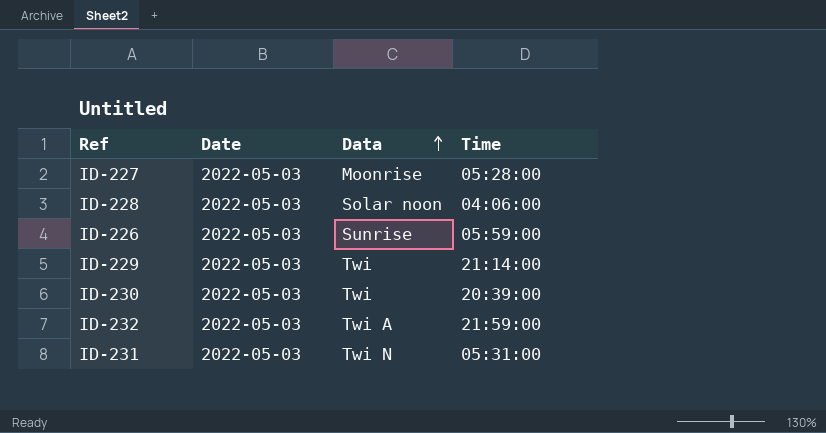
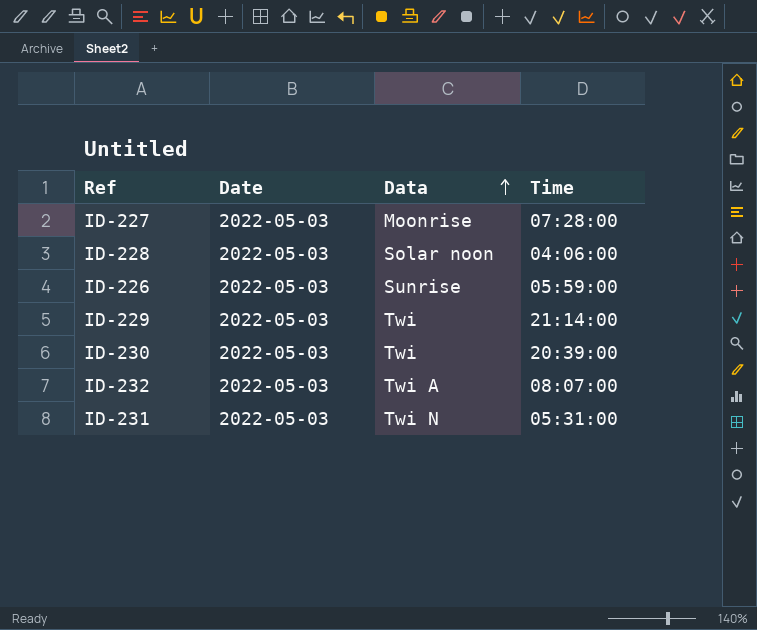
ID-227 | Time: 05:28:00 -> 07:28:00
ID-232 | Time: 21:59:00 -> 08:07:00

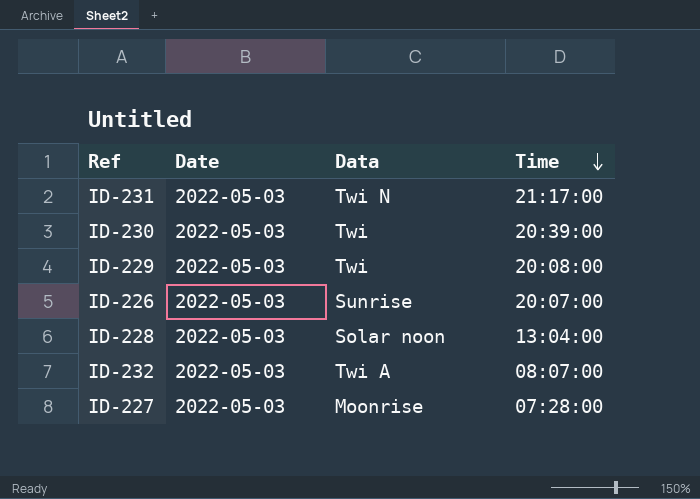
row order: Data ascending -> Time descending
ID-231 | Time: 05:31:00 -> 21:17:00
ID-229 | Time: 21:14:00 -> 20:08:00
ID-226 | Time: 05:59:00 -> 20:07:00
ID-228 | Time: 04:06:00 -> 13:04:00

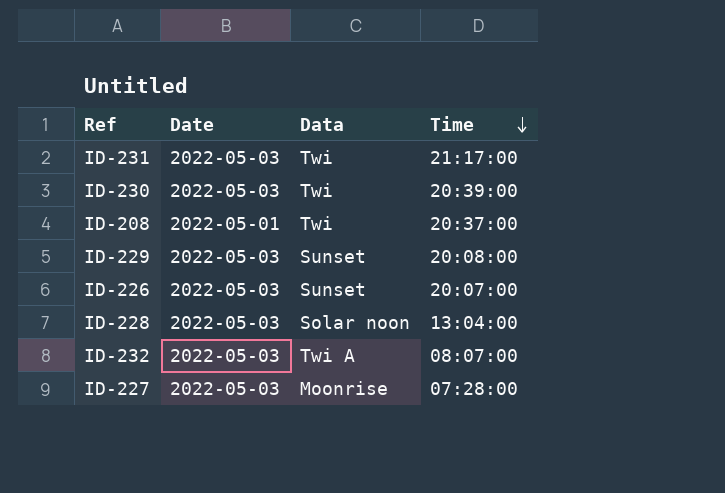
ID-231 | Data: Twi N -> Twi
row ID-208: none -> 2022-05-01 | Twi | 20:37:00
ID-229 | Data: Twi -> Sunset
ID-226 | Data: Sunrise -> Sunset

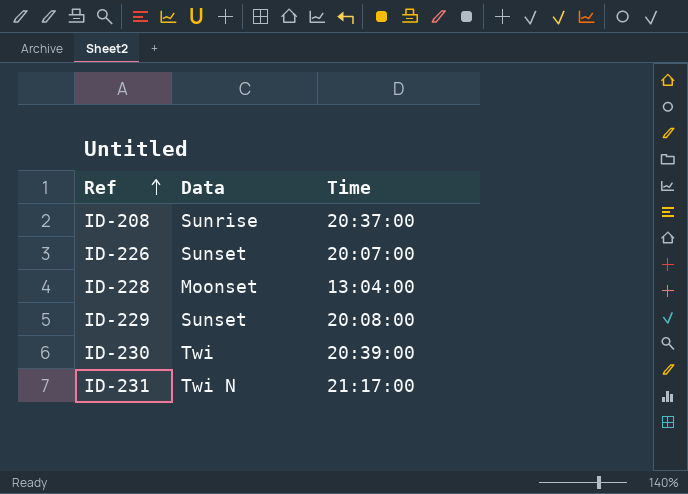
row order: Time descending -> Ref ascending
column Date | position: 2 -> none
row ID-232: 2022-05-03 | Twi A | 08:07:00 -> none
row ID-227: 2022-05-03 | Moonrise | 07:28:00 -> none
ID-208 | Data: Twi -> Sunrise
ID-228 | Data: Solar noon -> Moonset
ID-231 | Data: Twi -> Twi N

